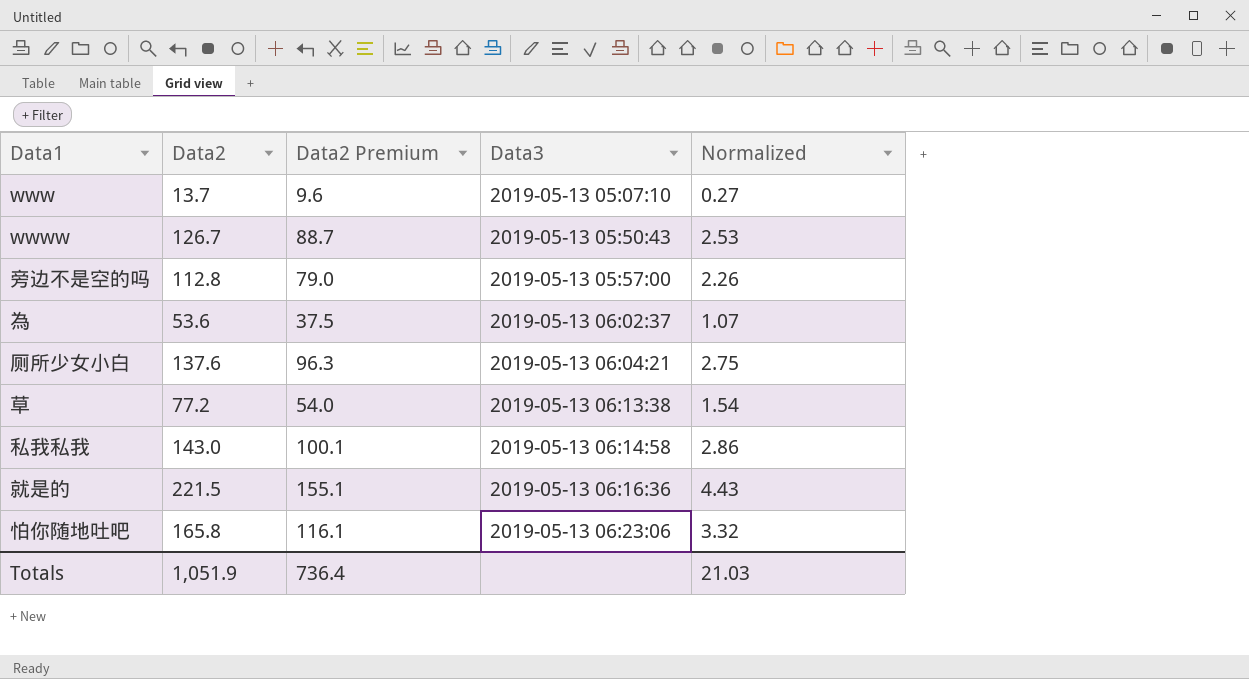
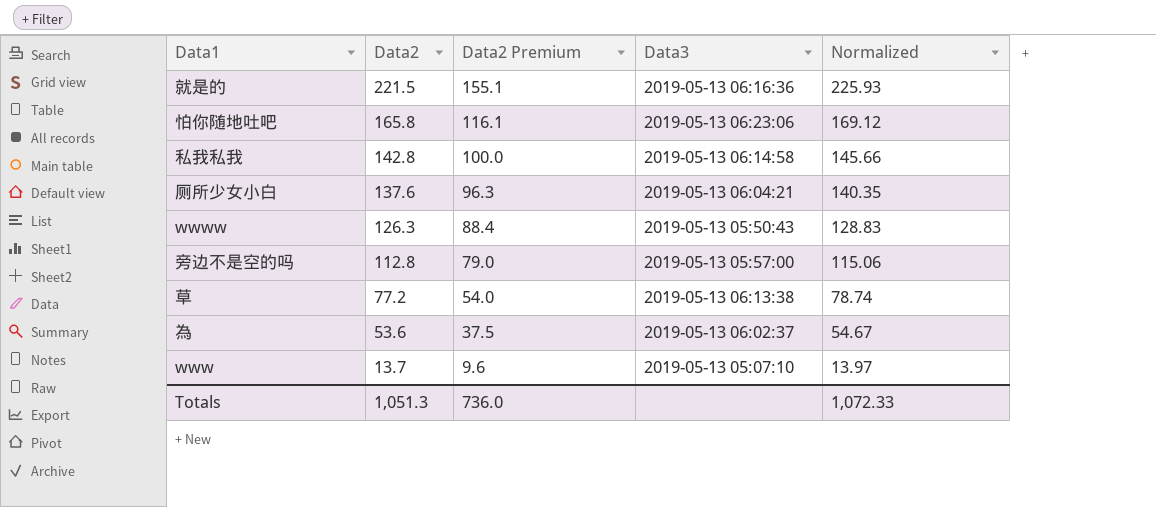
row order: Data3 ascending -> Data2 descending
column Normalized | formula: [Data2] * 0.02 -> [Data2] * 1.02
私我私我 | Data2: 143.0 -> 142.8
私我私我 | Data2 Premium: 100.1 -> 100.0
wwww | Data2: 126.7 -> 126.3
wwww | Data2 Premium: 88.7 -> 88.4
Totals | Data2: 1,051.9 -> 1,051.3
Totals | Data2 Premium: 736.4 -> 736.0
Totals | Normalized: 21.03 -> 1,072.33

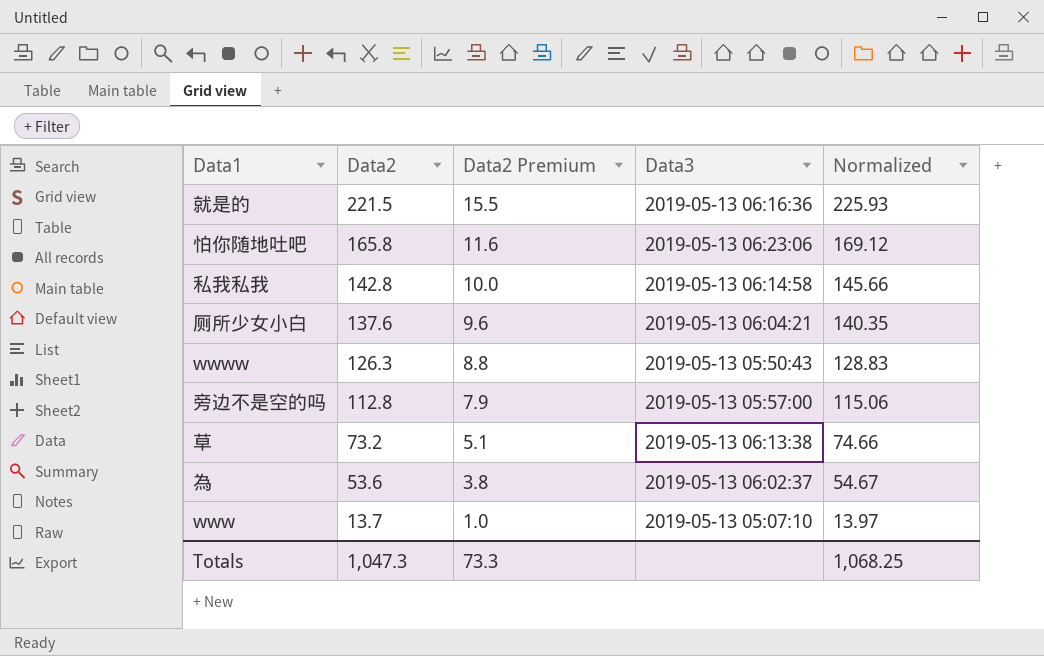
column Data2 Premium | formula: [Data2] * 0.7 -> [Data2] * 0.07
草 | Data2: 77.2 -> 73.2
草 | Normalized: 78.74 -> 74.66
Totals | Data2: 1,051.3 -> 1,047.3
Totals | Data2 Premium: 736.0 -> 73.3
Totals | Normalized: 1,072.33 -> 1,068.25

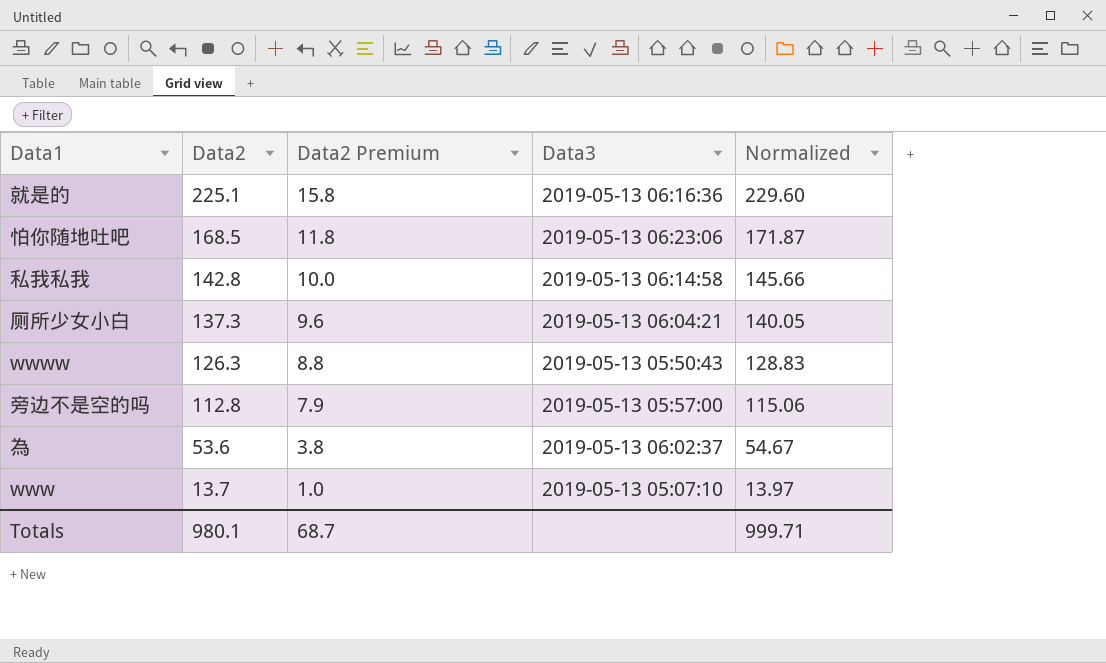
row 草: 73.2 | 5.1 | 2019-05-13 06:13:38 | 74.66 -> none
就是的 | Data2: 221.5 -> 225.1
就是的 | Data2 Premium: 15.5 -> 15.8
就是的 | Normalized: 225.93 -> 229.60
怕你随地吐吧 | Data2: 165.8 -> 168.5
怕你随地吐吧 | Data2 Premium: 11.6 -> 11.8
怕你随地吐吧 | Normalized: 169.12 -> 171.87
厕所少女小白 | Data2: 137.6 -> 137.3
厕所少女小白 | Normalized: 140.35 -> 140.05
Totals | Data2: 1,047.3 -> 980.1
Totals | Data2 Premium: 73.3 -> 68.7
Totals | Normalized: 1,068.25 -> 999.71

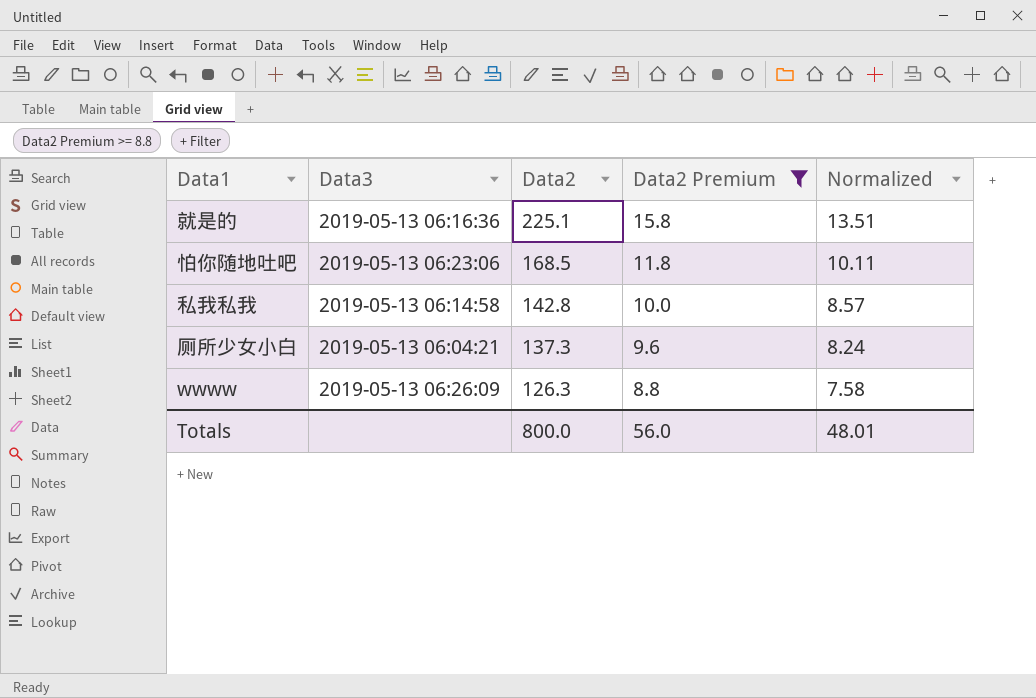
filter: none -> Data2 Premium >= 8.8
column Data3 | position: 4 -> 2
column Normalized | formula: [Data2] * 1.02 -> [Data2] * 0.06
wwww | Data3: 2019-05-13 05:50:43 -> 2019-05-13 06:26:09
Totals | Data2: 980.1 -> 800.0
Totals | Data2 Premium: 68.7 -> 56.0
Totals | Normalized: 999.71 -> 48.01

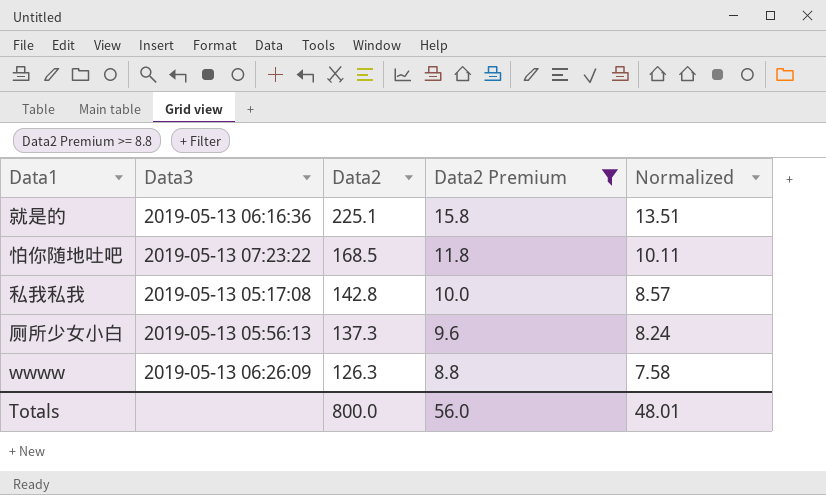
怕你随地吐吧 | Data3: 2019-05-13 06:23:06 -> 2019-05-13 07:23:22
私我私我 | Data3: 2019-05-13 06:14:58 -> 2019-05-13 05:17:08
厕所少女小白 | Data3: 2019-05-13 06:04:21 -> 2019-05-13 05:56:13

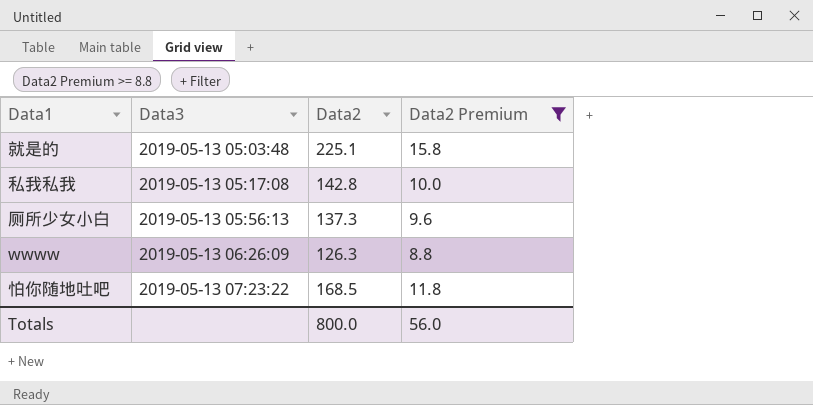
row order: Data2 descending -> Data3 ascending
column Normalized | formula: [Data2] * 0.06 -> none
就是的 | Data3: 2019-05-13 06:16:36 -> 2019-05-13 05:03:48

